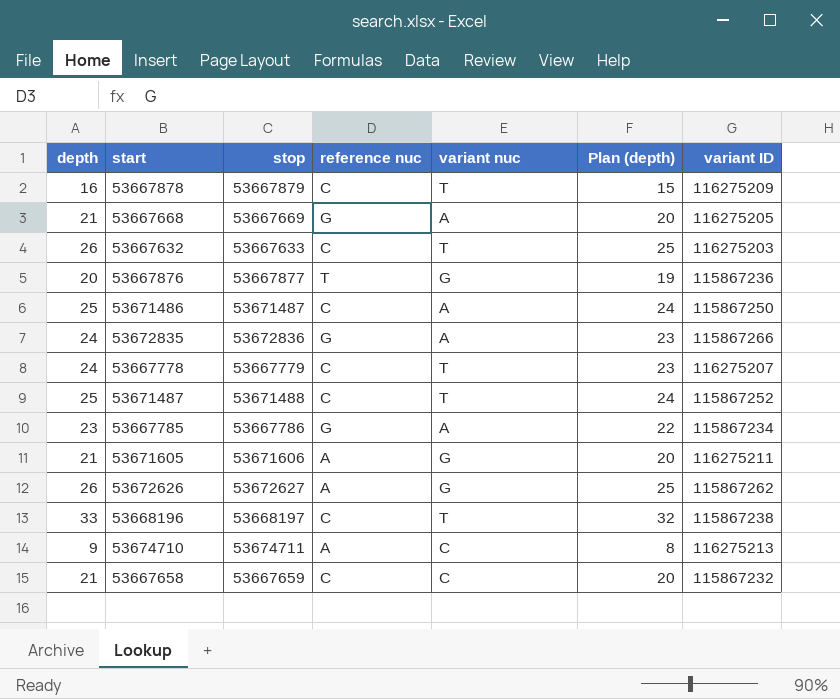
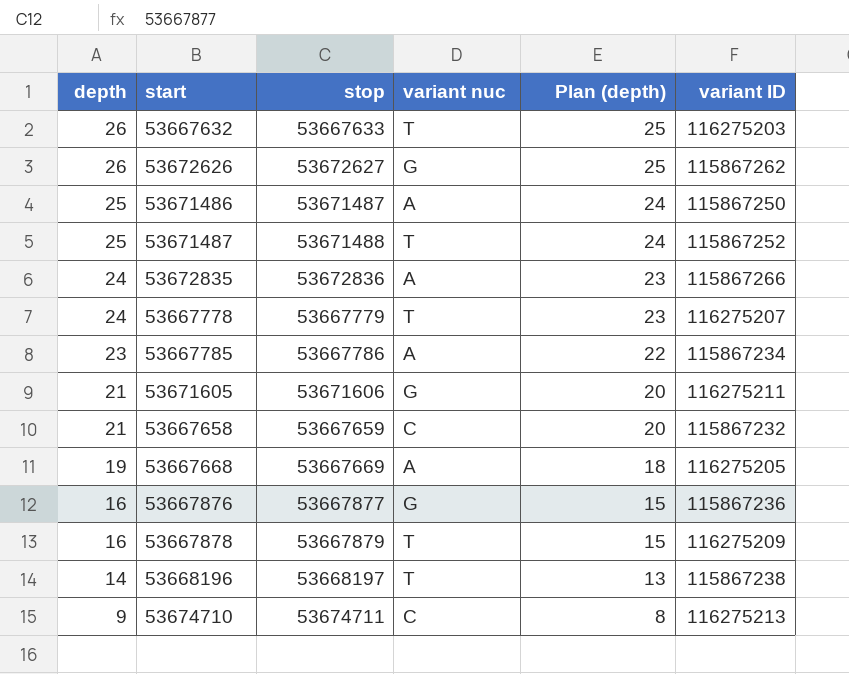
row order: none -> depth descending
column reference nuc | position: 4 -> none
53667668 | depth: 21 -> 19
53667668 | Plan (depth): 20 -> 18
53667876 | depth: 20 -> 16
53667876 | Plan (depth): 19 -> 15
53668196 | depth: 33 -> 14
53668196 | Plan (depth): 32 -> 13

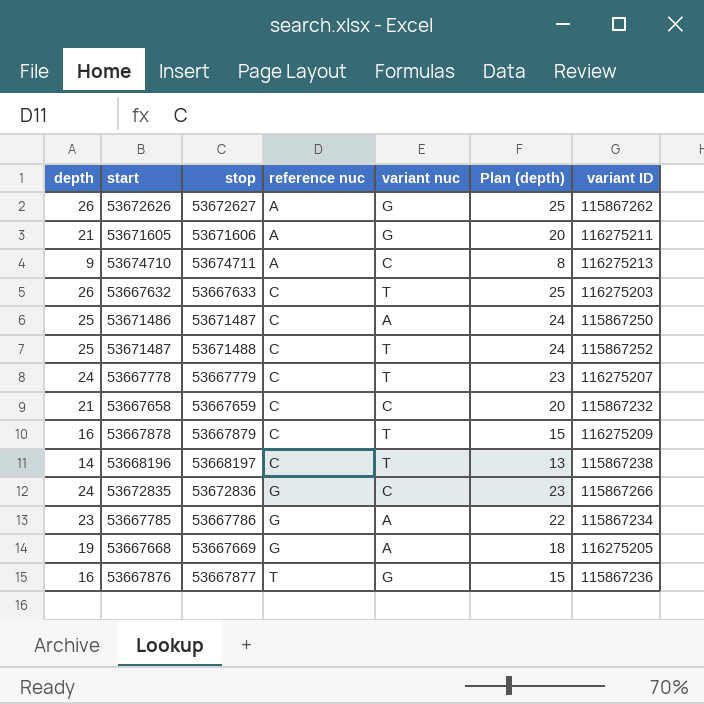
row order: depth descending -> reference nuc ascending
column reference nuc | position: none -> 4
53672835 | variant nuc: A -> C

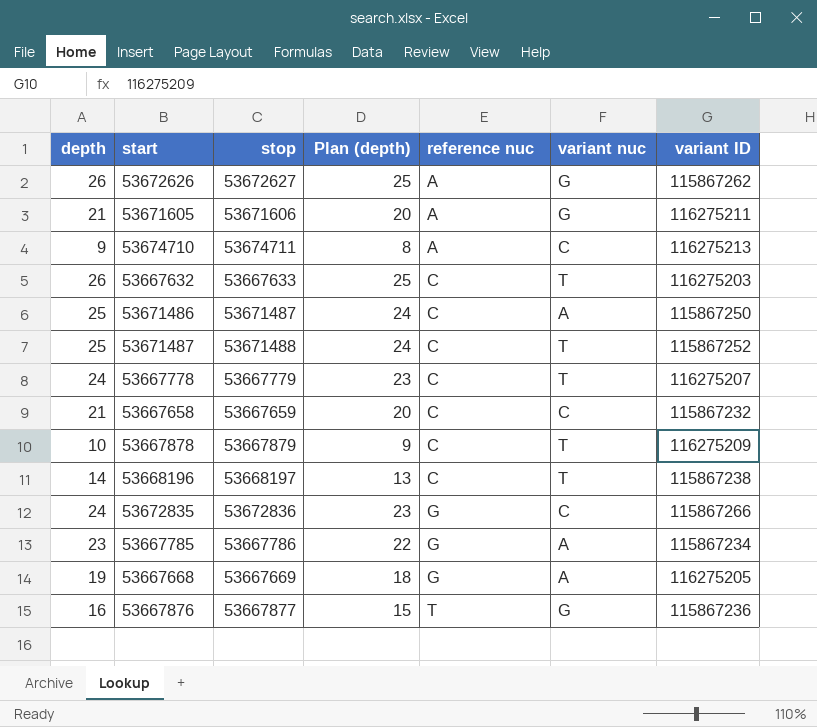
column Plan (depth) | position: 6 -> 4
53667878 | depth: 16 -> 10
53667878 | Plan (depth): 15 -> 9

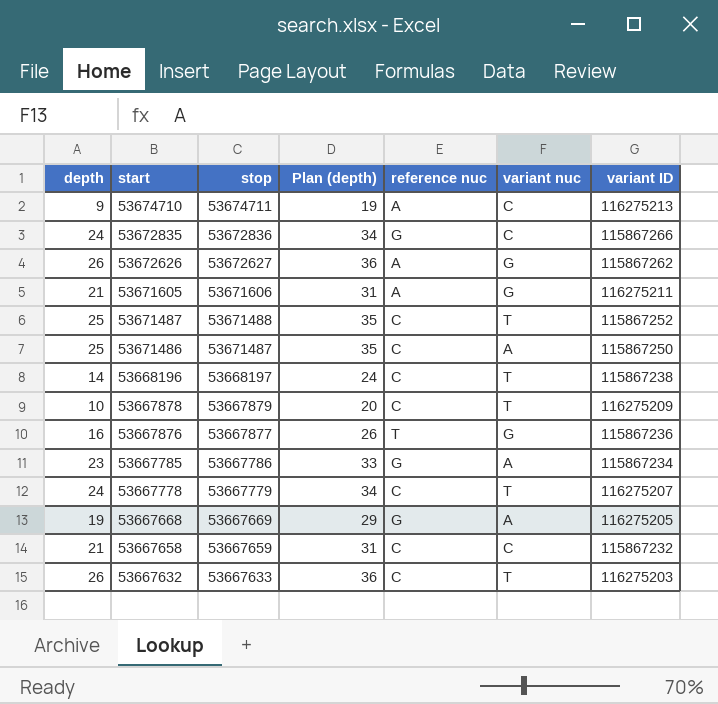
row order: reference nuc ascending -> start descending
column Plan (depth) | formula: [depth] - 1 -> [depth] + 10

